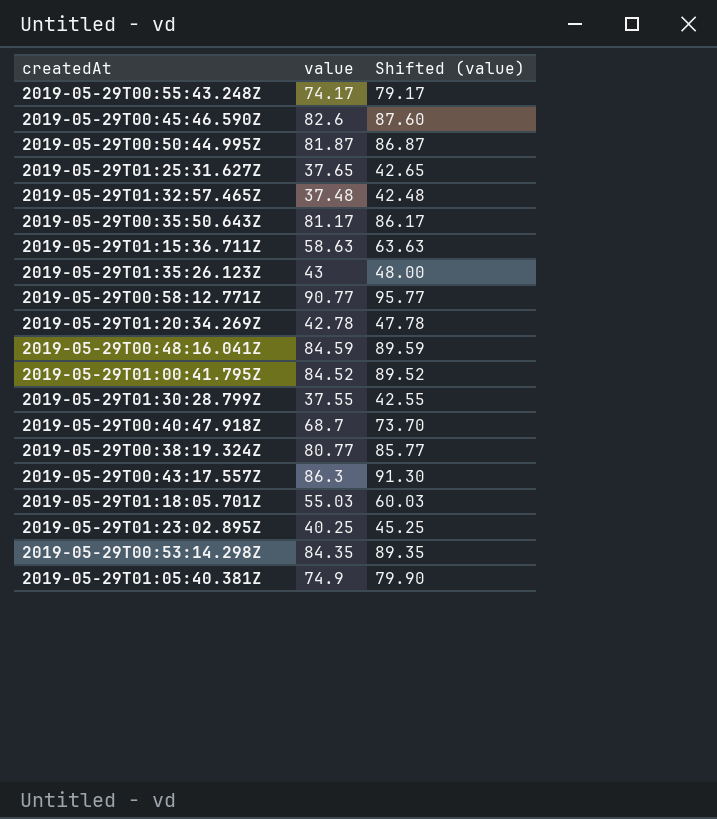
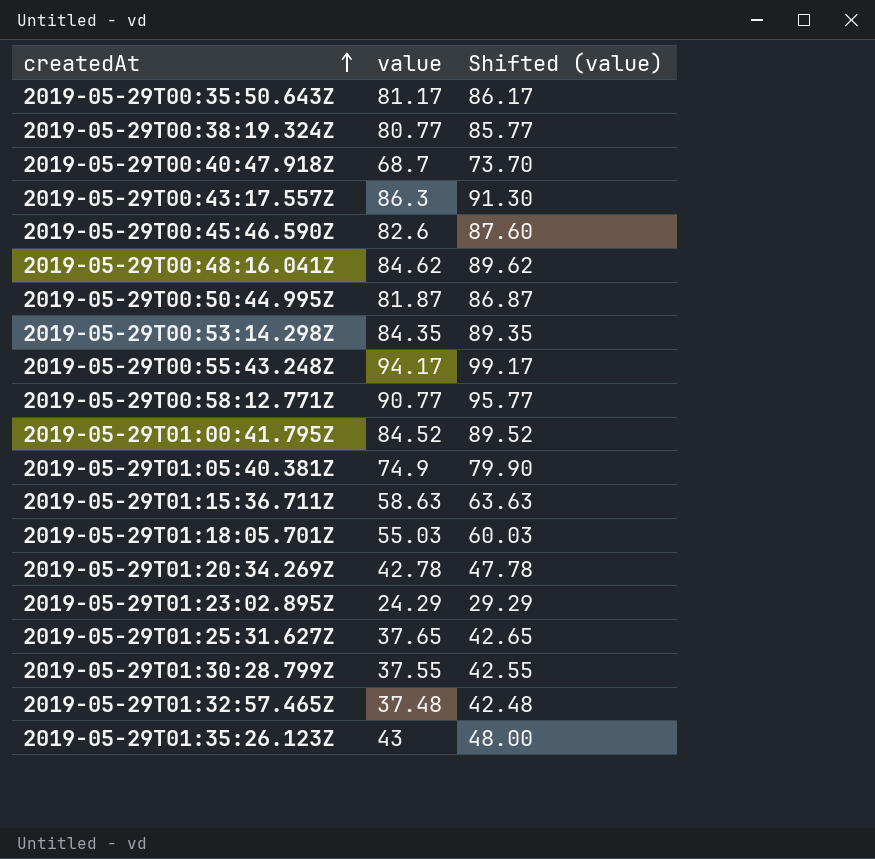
row order: none -> createdAt ascending
2019-05-29T00:48:16.041Z | value: 84.59 -> 84.62
2019-05-29T00:48:16.041Z | Shifted (value): 89.59 -> 89.62
2019-05-29T00:55:43.248Z | value: 74.17 -> 94.17
2019-05-29T00:55:43.248Z | Shifted (value): 79.17 -> 99.17
2019-05-29T01:23:02.895Z | value: 40.25 -> 24.29
2019-05-29T01:23:02.895Z | Shifted (value): 45.25 -> 29.29

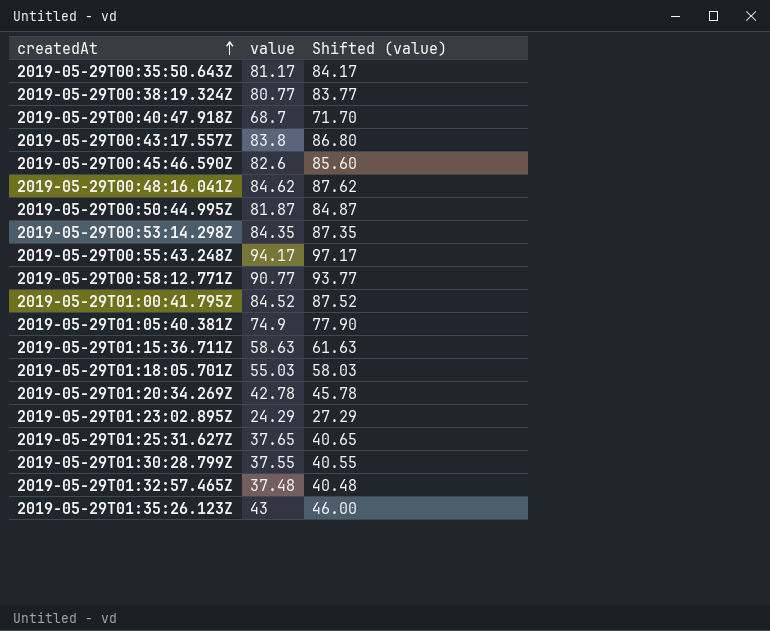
column Shifted (value) | formula: [value] + 5 -> [value] + 3
2019-05-29T00:43:17.557Z | value: 86.3 -> 83.8

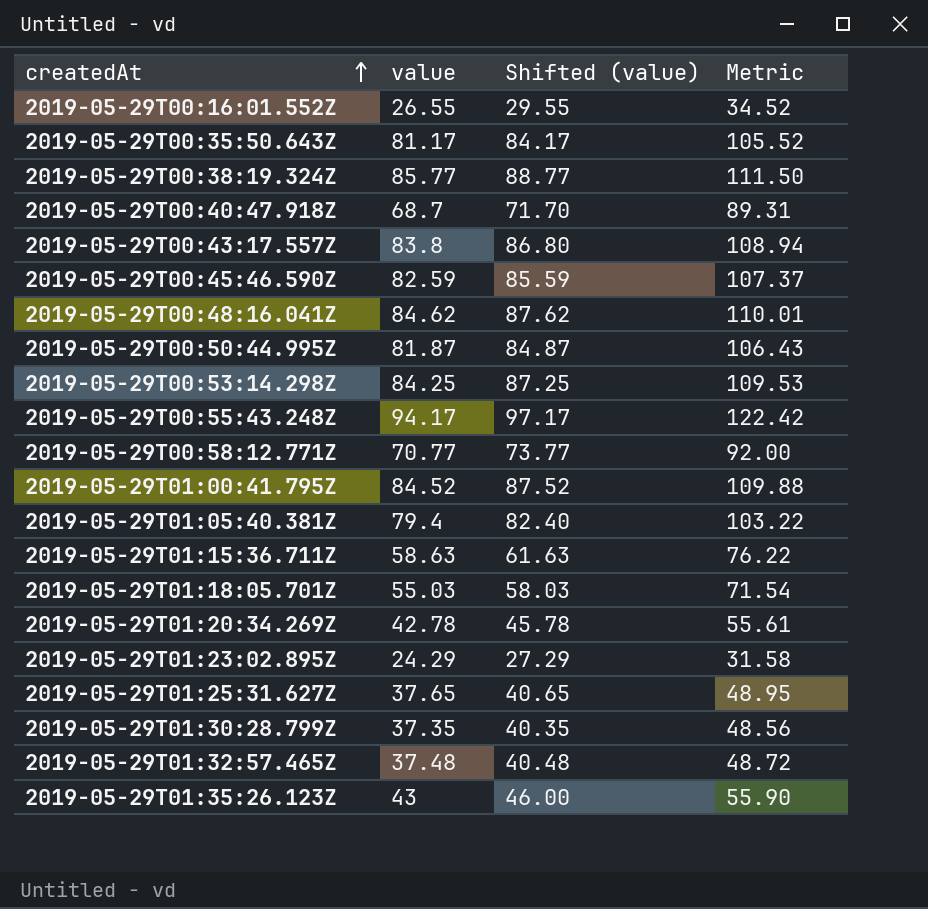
column Metric | formula: none -> [value] * 1.3
row 2019-05-29T00:16:01.552Z: none -> 26.55 | 29.55 | 34.52
2019-05-29T00:38:19.324Z | value: 80.77 -> 85.77
2019-05-29T00:38:19.324Z | Shifted (value): 83.77 -> 88.77
2019-05-29T00:45:46.590Z | value: 82.6 -> 82.59
2019-05-29T00:45:46.590Z | Shifted (value): 85.60 -> 85.59
2019-05-29T00:53:14.298Z | value: 84.35 -> 84.25
2019-05-29T00:53:14.298Z | Shifted (value): 87.35 -> 87.25
2019-05-29T00:58:12.771Z | value: 90.77 -> 70.77
2019-05-29T00:58:12.771Z | Shifted (value): 93.77 -> 73.77
2019-05-29T01:05:40.381Z | value: 74.9 -> 79.4
2019-05-29T01:05:40.381Z | Shifted (value): 77.90 -> 82.40
2019-05-29T01:30:28.799Z | value: 37.55 -> 37.35
2019-05-29T01:30:28.799Z | Shifted (value): 40.55 -> 40.35

